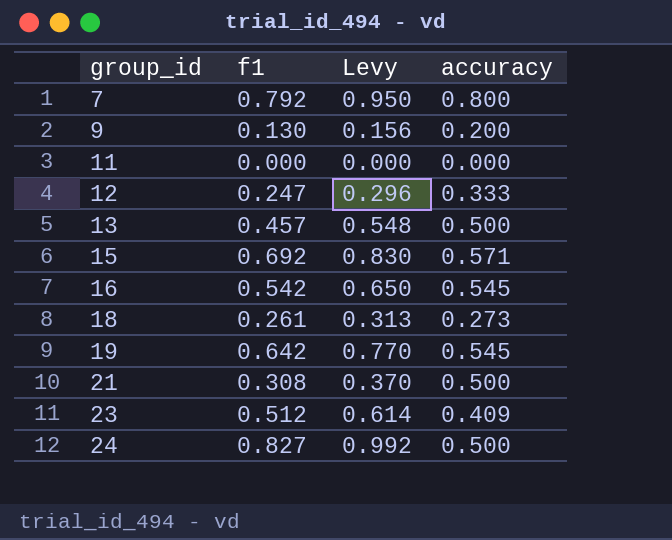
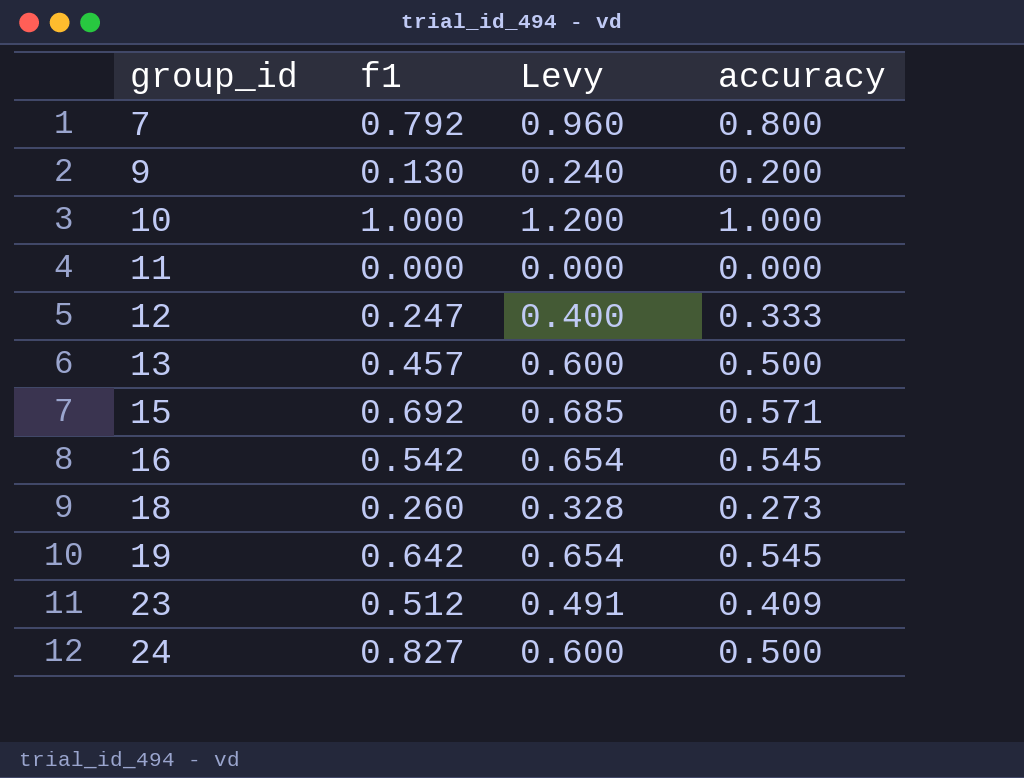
column Levy | formula: [f1] * 1.2 -> [accuracy] * 1.2
row 21: 0.308 | 0.370 | 0.500 -> none
row 10: none -> 1.000 | 1.200 | 1.000
18 | f1: 0.261 -> 0.260

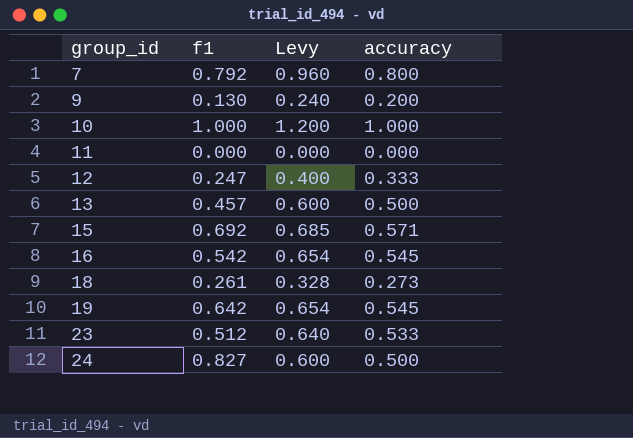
18 | f1: 0.260 -> 0.261
23 | Levy: 0.491 -> 0.640
23 | accuracy: 0.409 -> 0.533

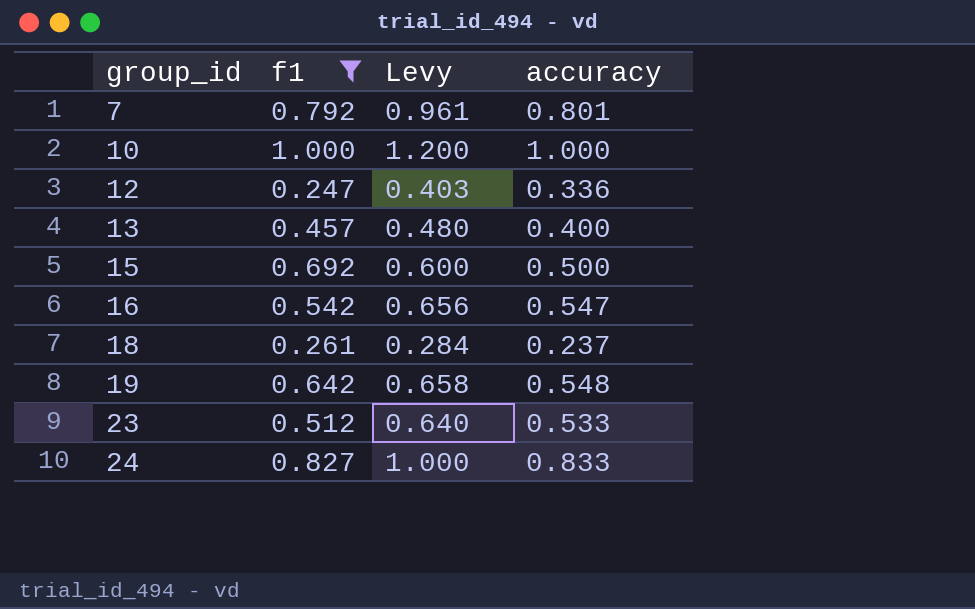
filter: none -> f1 >= 0.247
7 | Levy: 0.960 -> 0.961
7 | accuracy: 0.800 -> 0.801
12 | Levy: 0.400 -> 0.403
12 | accuracy: 0.333 -> 0.336
13 | Levy: 0.600 -> 0.480
13 | accuracy: 0.500 -> 0.400
15 | Levy: 0.685 -> 0.600
15 | accuracy: 0.571 -> 0.500
16 | Levy: 0.654 -> 0.656
16 | accuracy: 0.545 -> 0.547
18 | Levy: 0.328 -> 0.284
18 | accuracy: 0.273 -> 0.237
19 | Levy: 0.654 -> 0.658
19 | accuracy: 0.545 -> 0.548
24 | Levy: 0.600 -> 1.000
24 | accuracy: 0.500 -> 0.833

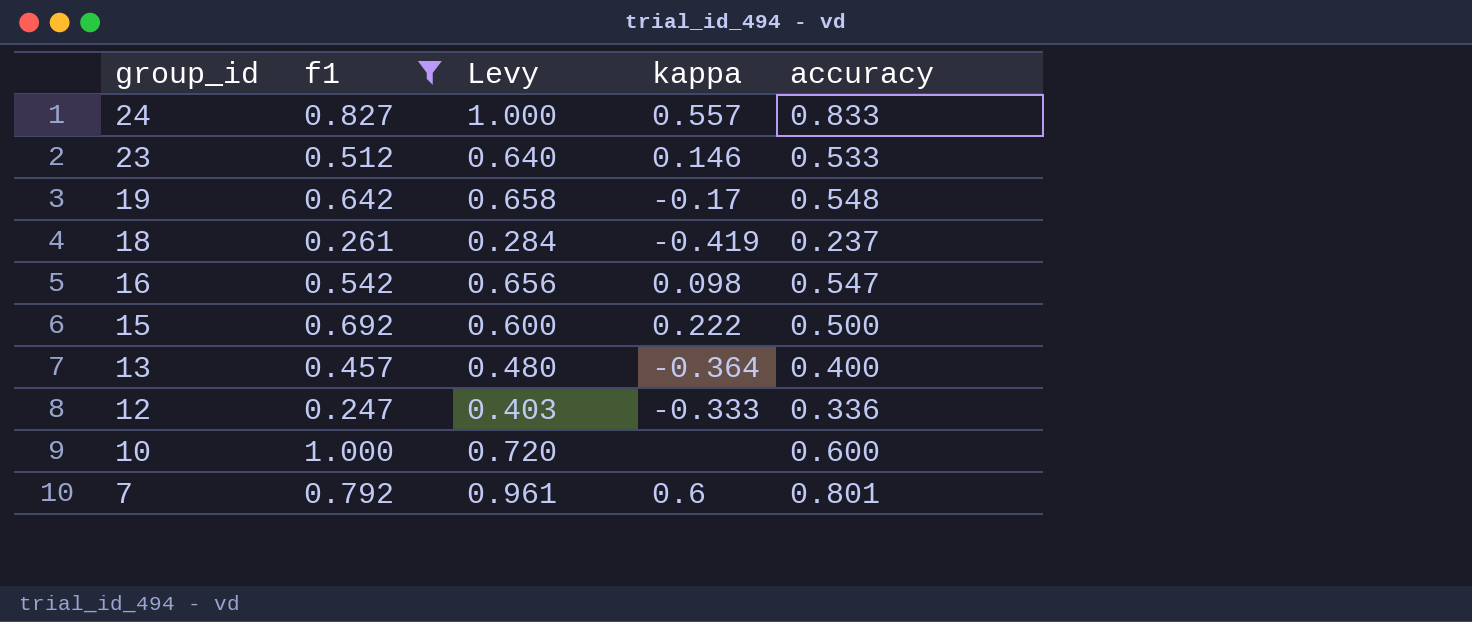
row order: group_id ascending -> group_id descending
column kappa | position: none -> 4
10 | Levy: 1.200 -> 0.720
10 | accuracy: 1.000 -> 0.600

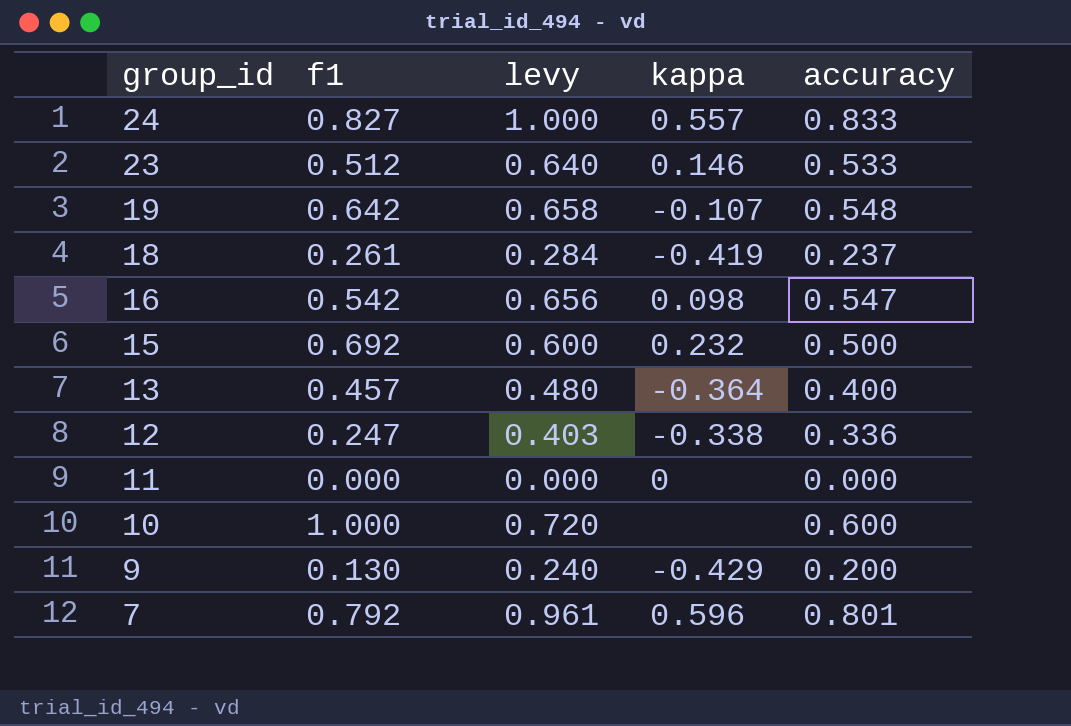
filter: f1 >= 0.247 -> none
column name: Levy -> levy
19 | kappa: -0.17 -> -0.107
15 | kappa: 0.222 -> 0.232
12 | kappa: -0.333 -> -0.338
7 | kappa: 0.6 -> 0.596

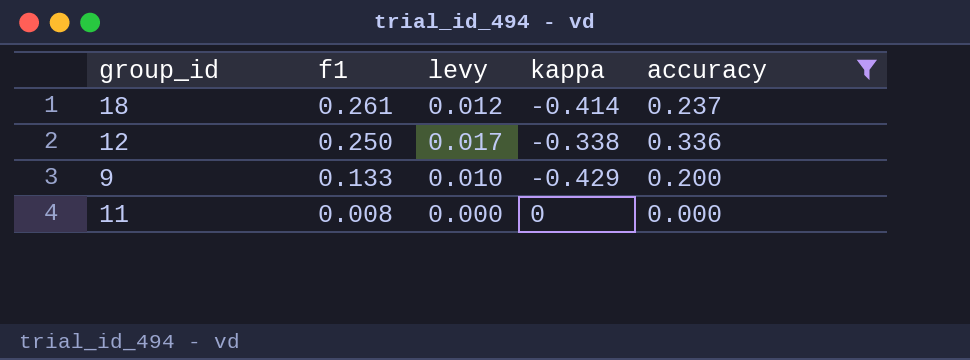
filter: none -> accuracy <= 0.336
row order: group_id descending -> f1 descending
column levy | formula: [accuracy] * 1.2 -> [accuracy] * 0.05
18 | kappa: -0.419 -> -0.414
12 | f1: 0.247 -> 0.250
9 | f1: 0.130 -> 0.133
11 | f1: 0.000 -> 0.008

